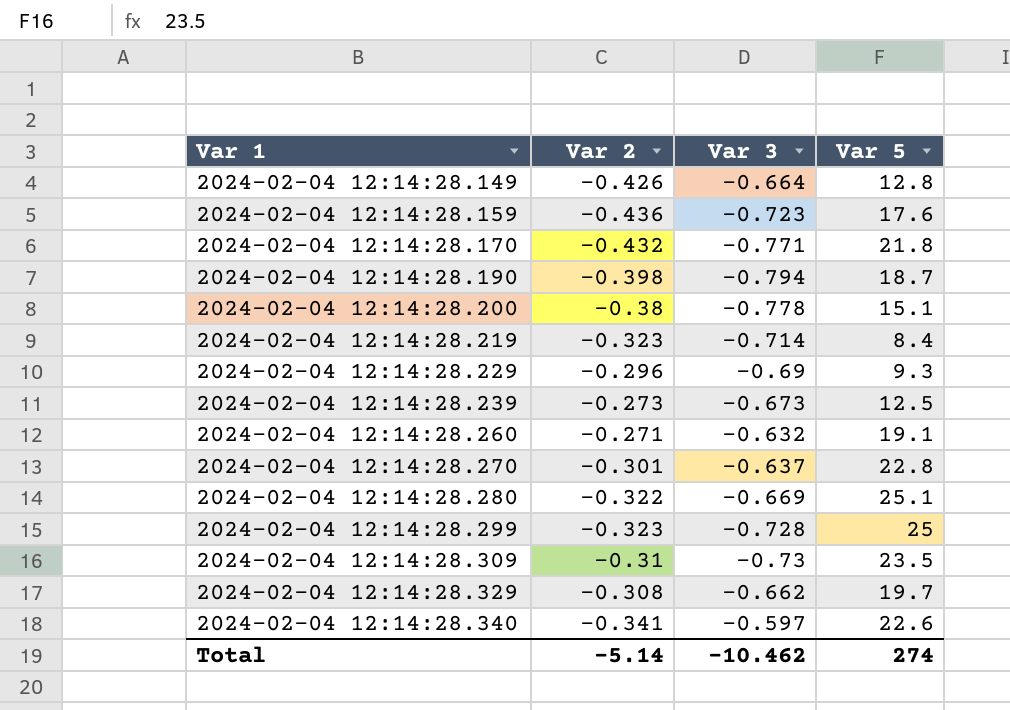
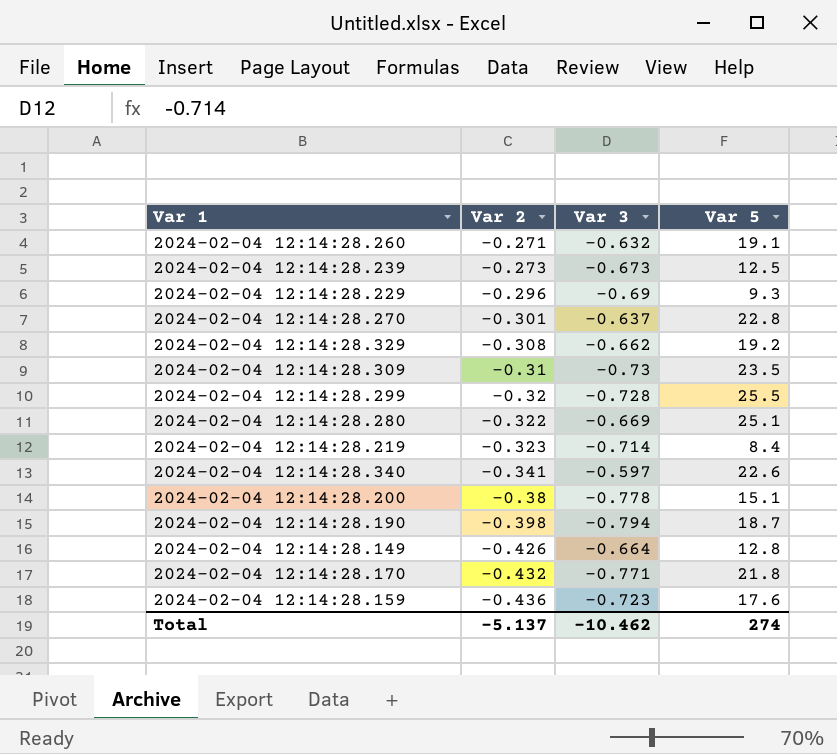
row order: Var 1 ascending -> Var 2 descending
2024-02-04 12:14:28.329 | Var 5: 19.7 -> 19.2
2024-02-04 12:14:28.299 | Var 2: -0.323 -> -0.32
2024-02-04 12:14:28.299 | Var 5: 25 -> 25.5
Total | Var 2: -5.14 -> -5.137

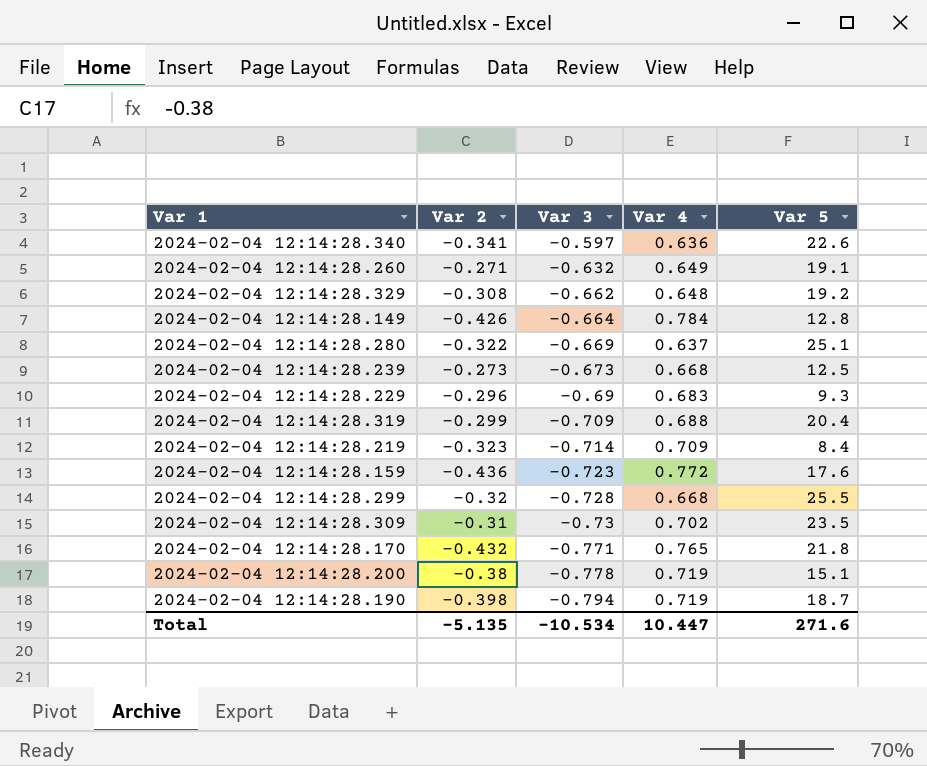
row order: Var 2 descending -> Var 3 descending
column Var 4 | position: none -> 4
row 2024-02-04 12:14:28.270: -0.301 | -0.637 | 22.8 -> none
row 2024-02-04 12:14:28.319: none -> -0.299 | -0.709 | 0.688 | 20.4
Total | Var 2: -5.137 -> -5.135
Total | Var 3: -10.462 -> -10.534
Total | Var 5: 274 -> 271.6

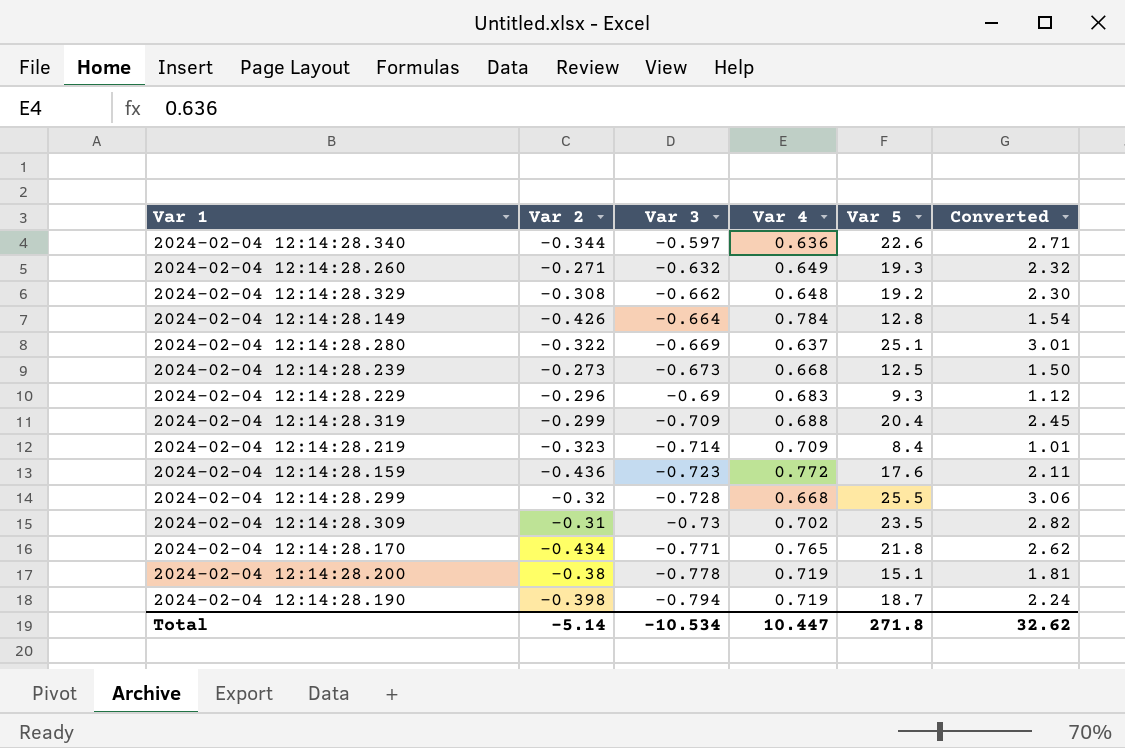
column Converted | formula: none -> [Var 5] * 0.12
2024-02-04 12:14:28.340 | Var 2: -0.341 -> -0.344
2024-02-04 12:14:28.260 | Var 5: 19.1 -> 19.3
2024-02-04 12:14:28.170 | Var 2: -0.432 -> -0.434
Total | Var 2: -5.135 -> -5.14
Total | Var 5: 271.6 -> 271.8

